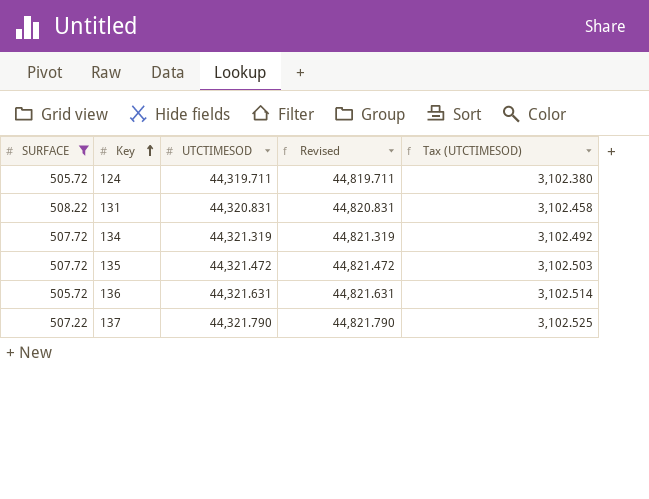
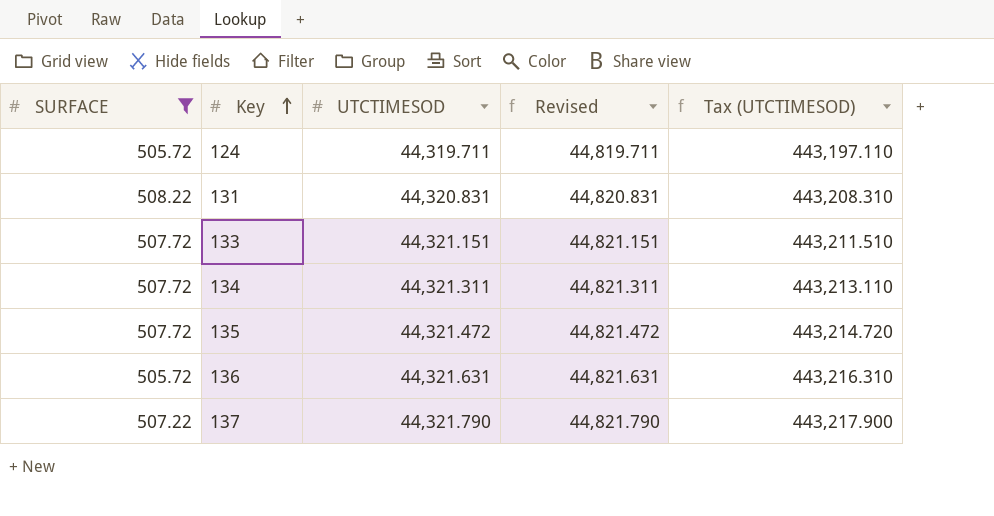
column Tax (UTCTIMESOD) | formula: [UTCTIMESOD] * 0.07 -> [UTCTIMESOD] * 10
row 133: none -> 507.72 | 44,321.151 | 44,821.151 | 443,211.510
134 | UTCTIMESOD: 44,321.319 -> 44,321.311
134 | Revised: 44,821.319 -> 44,821.311

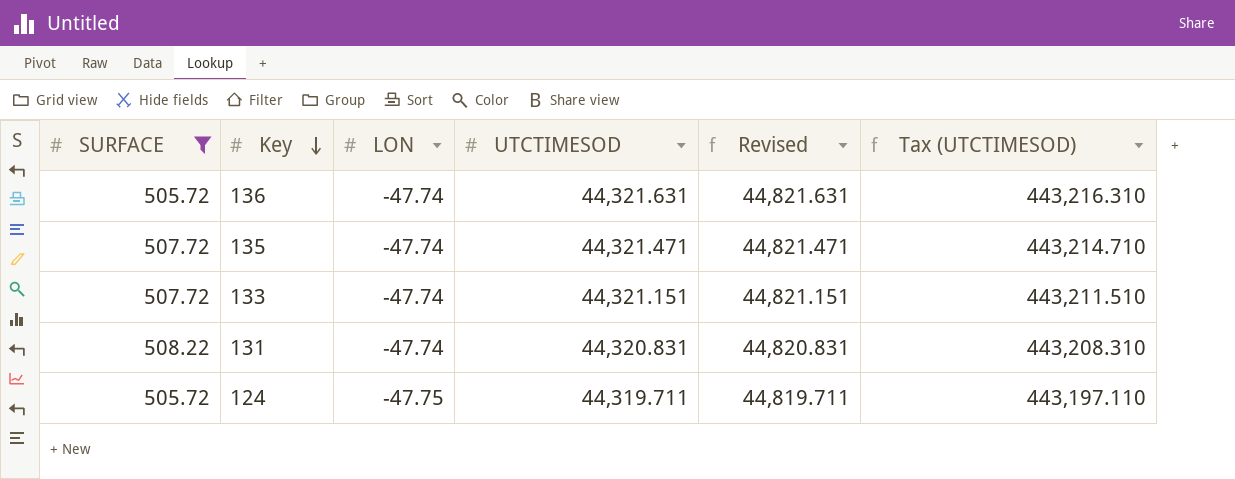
row order: Key ascending -> Key descending
column LON | position: none -> 3
row 134: 507.72 | 44,321.311 | 44,821.311 | 443,213.110 -> none
row 137: 507.22 | 44,321.790 | 44,821.790 | 443,217.900 -> none
135 | UTCTIMESOD: 44,321.472 -> 44,321.471
135 | Revised: 44,821.472 -> 44,821.471
135 | Tax (UTCTIMESOD): 443,214.720 -> 443,214.710

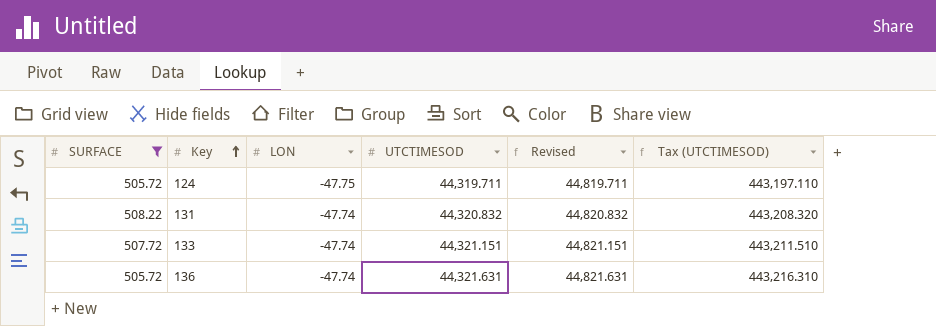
row order: Key descending -> Key ascending
row 135: 507.72 | -47.74 | 44,321.471 | 44,821.471 | 443,214.710 -> none
131 | UTCTIMESOD: 44,320.831 -> 44,320.832
131 | Revised: 44,820.831 -> 44,820.832
131 | Tax (UTCTIMESOD): 443,208.310 -> 443,208.320

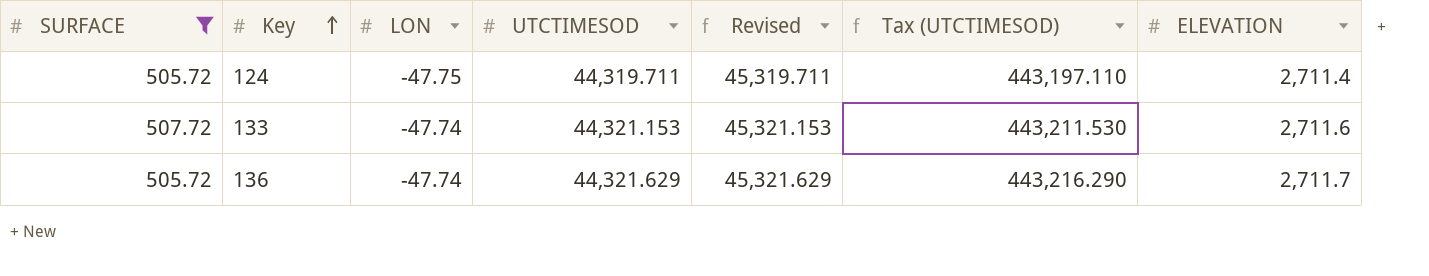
column Revised | formula: [UTCTIMESOD] + 500 -> [UTCTIMESOD] + 1000
column ELEVATION | position: none -> 7
row 131: 508.22 | -47.74 | 44,320.832 | 44,820.832 | 443,208.320 -> none
133 | UTCTIMESOD: 44,321.151 -> 44,321.153
133 | Tax (UTCTIMESOD): 443,211.510 -> 443,211.530
136 | UTCTIMESOD: 44,321.631 -> 44,321.629
136 | Tax (UTCTIMESOD): 443,216.310 -> 443,216.290

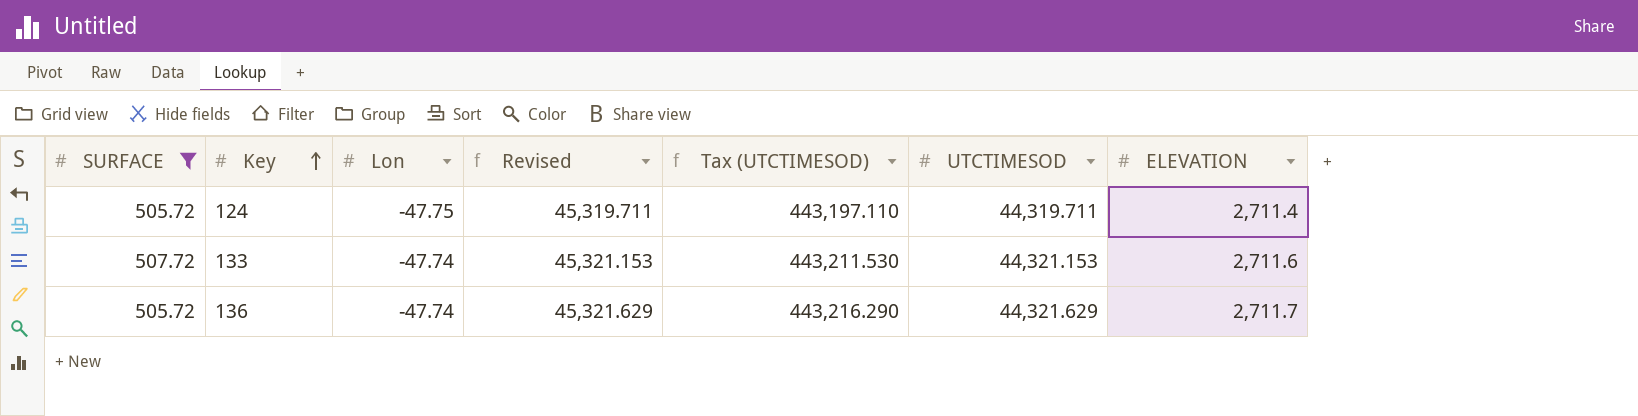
column name: LON -> Lon
column UTCTIMESOD | position: 4 -> 6

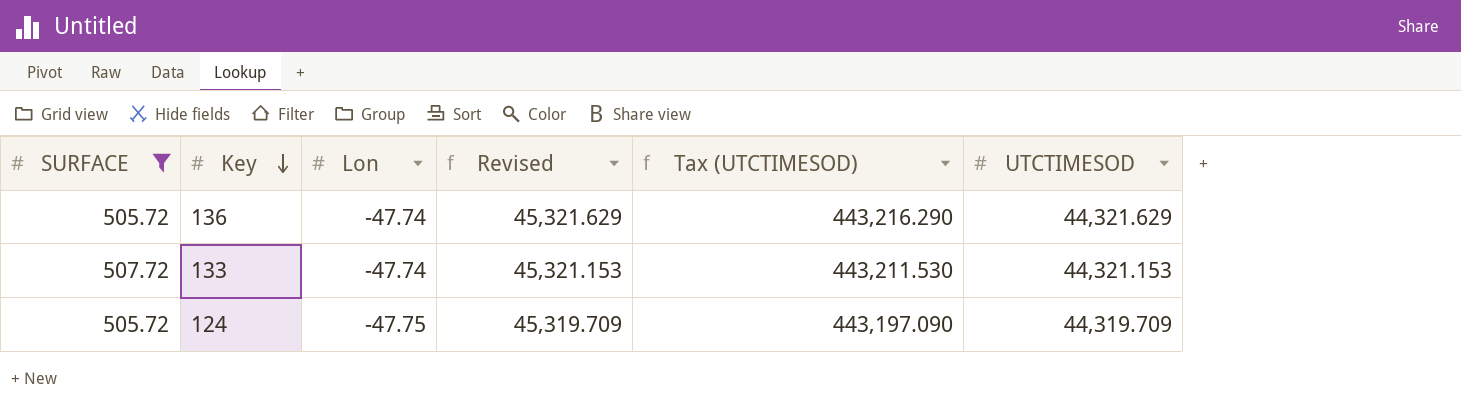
row order: Key ascending -> Key descending
column ELEVATION | position: 7 -> none
124 | Revised: 45,319.711 -> 45,319.709
124 | Tax (UTCTIMESOD): 443,197.110 -> 443,197.090
124 | UTCTIMESOD: 44,319.711 -> 44,319.709

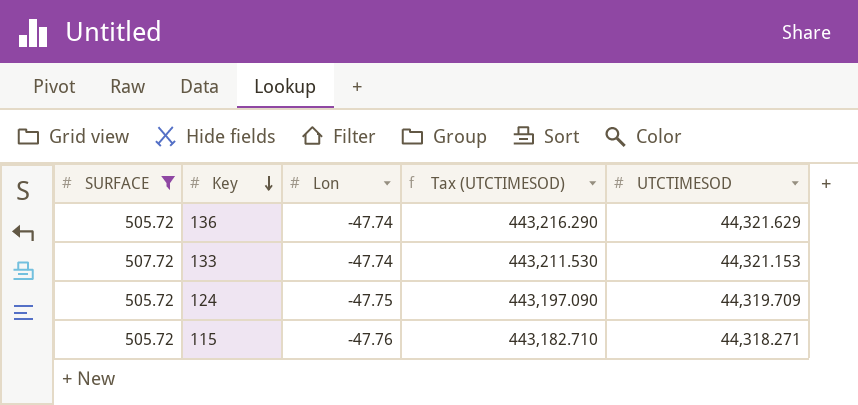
column Revised | formula: [UTCTIMESOD] + 1000 -> none
row 115: none -> 505.72 | -47.76 | 443,182.710 | 44,318.271

